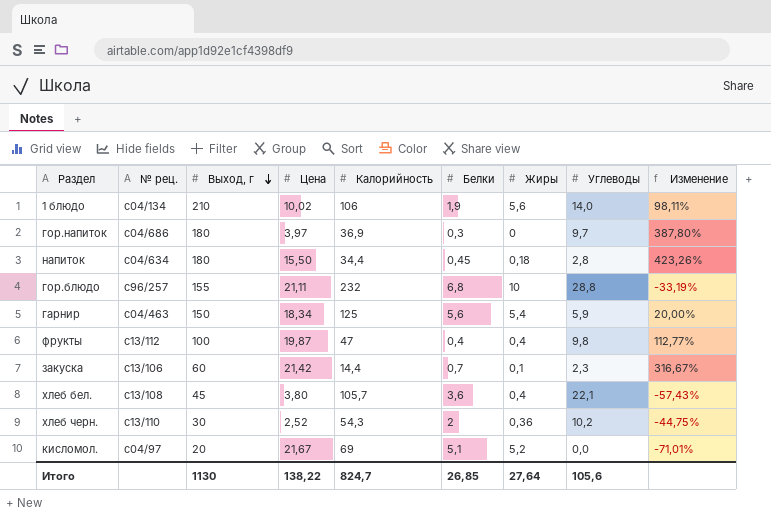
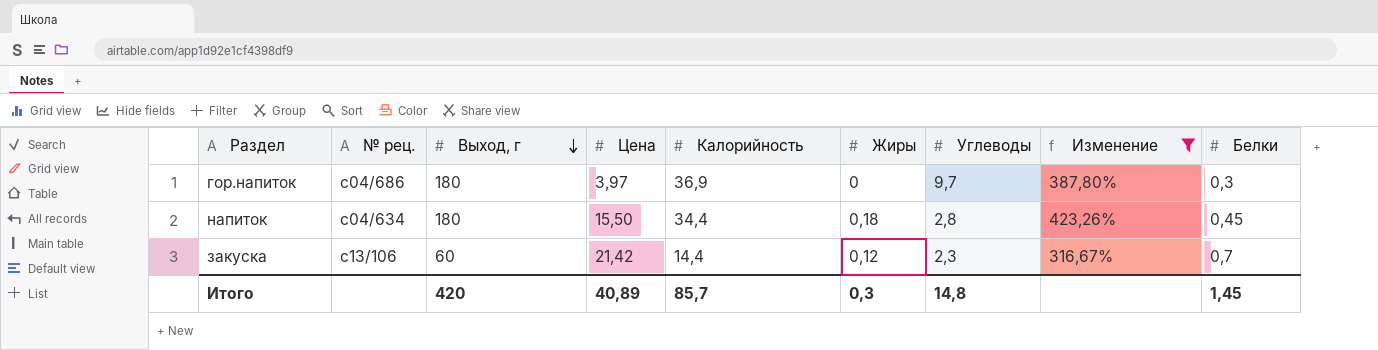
filter: none -> Изменение >= 316,67%
column Белки | position: 6 -> 9
закуска | Жиры: 0,1 -> 0,12
Итого | Выход, г: 1130 -> 420
Итого | Цена: 138,22 -> 40,89
Итого | Калорийность: 824,7 -> 85,7
Итого | Жиры: 27,64 -> 0,3
Итого | Углеводы: 105,6 -> 14,8
Итого | Белки: 26,85 -> 1,45

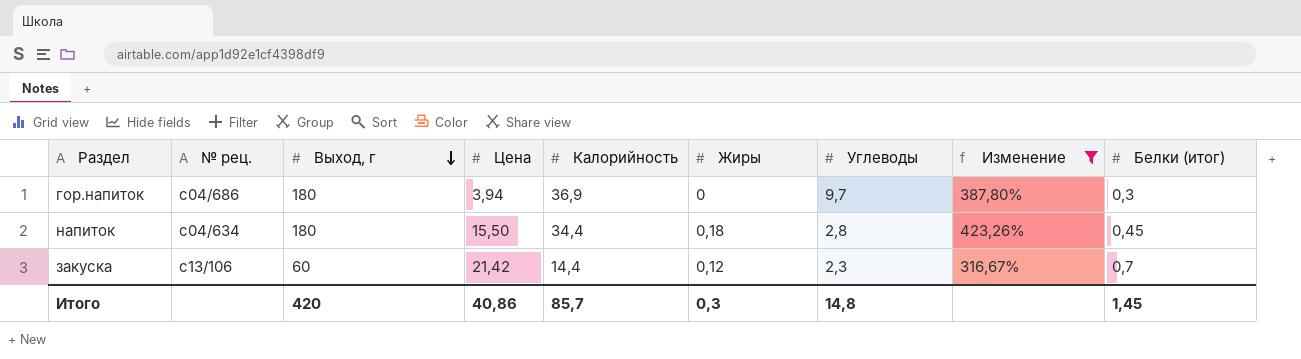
column name: Белки -> Белки (итог)
гор.напиток | Цена: 3,97 -> 3,94
Итого | Цена: 40,89 -> 40,86

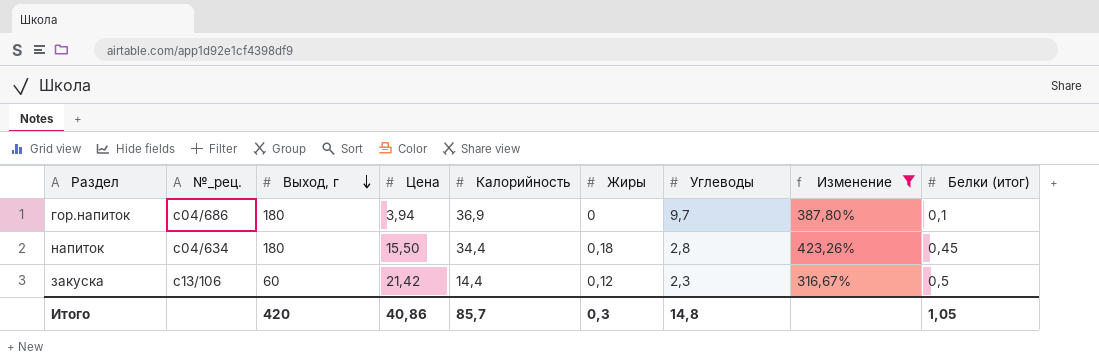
column name: № рец. -> №_рец.
гор.напиток | Белки (итог): 0,3 -> 0,1
закуска | Белки (итог): 0,7 -> 0,5
Итого | Белки (итог): 1,45 -> 1,05

